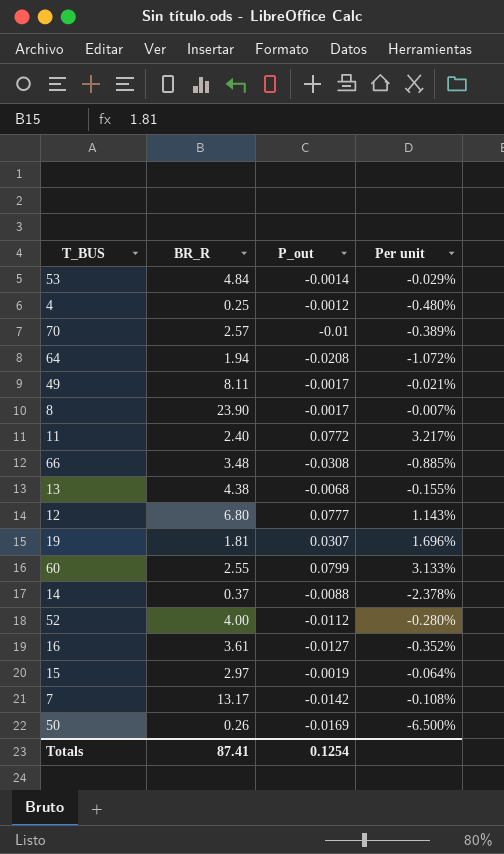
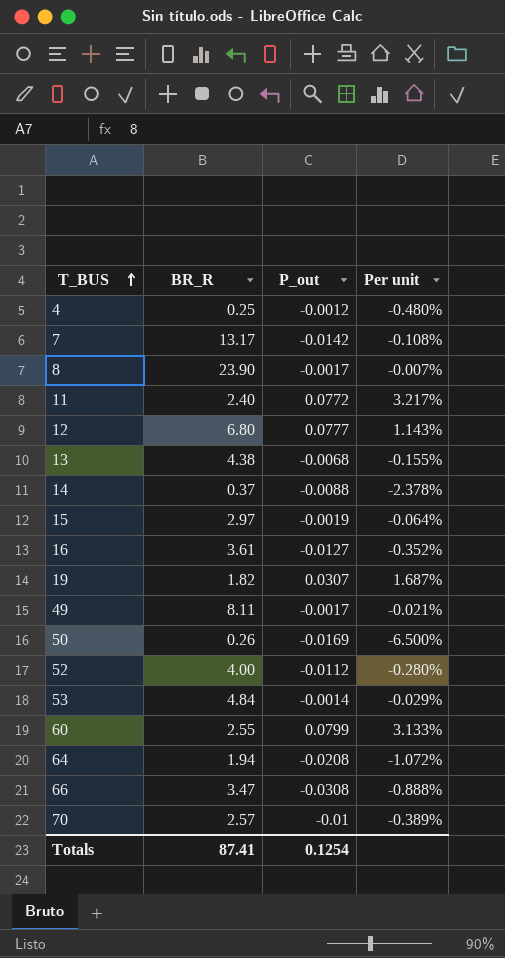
row order: none -> T_BUS ascending
19 | BR_R: 1.81 -> 1.82
19 | Per unit: 1.696% -> 1.687%
66 | BR_R: 3.48 -> 3.47
66 | Per unit: -0.885% -> -0.888%

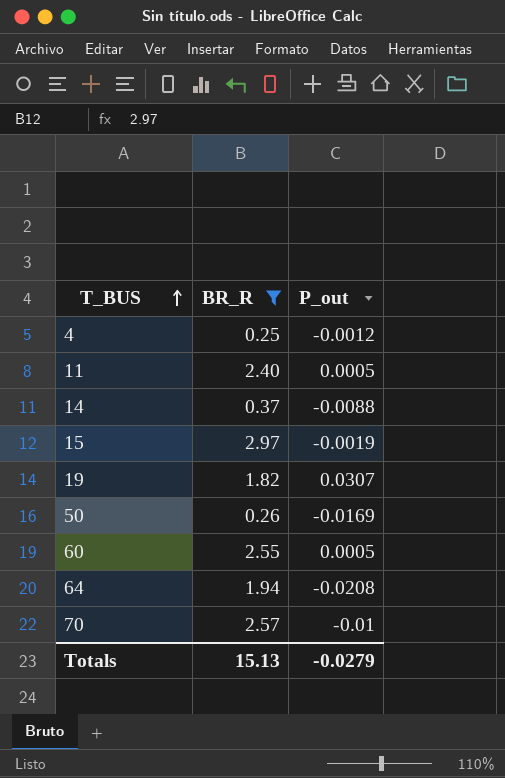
filter: none -> BR_R <= 2.97
column Per unit | formula: [P_out] / [BR_R] -> none
11 | P_out: 0.0772 -> 0.0005
60 | P_out: 0.0799 -> 0.0005
Totals | BR_R: 87.41 -> 15.13
Totals | P_out: 0.1254 -> -0.0279

